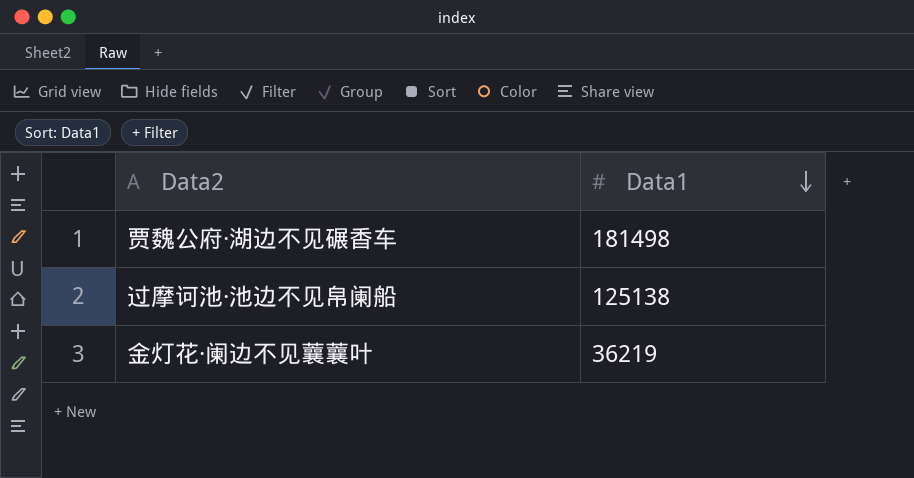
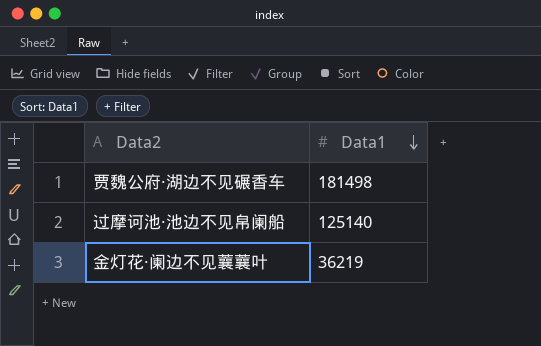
过摩诃池·池边不见帛阑船 | Data1: 125138 -> 125140

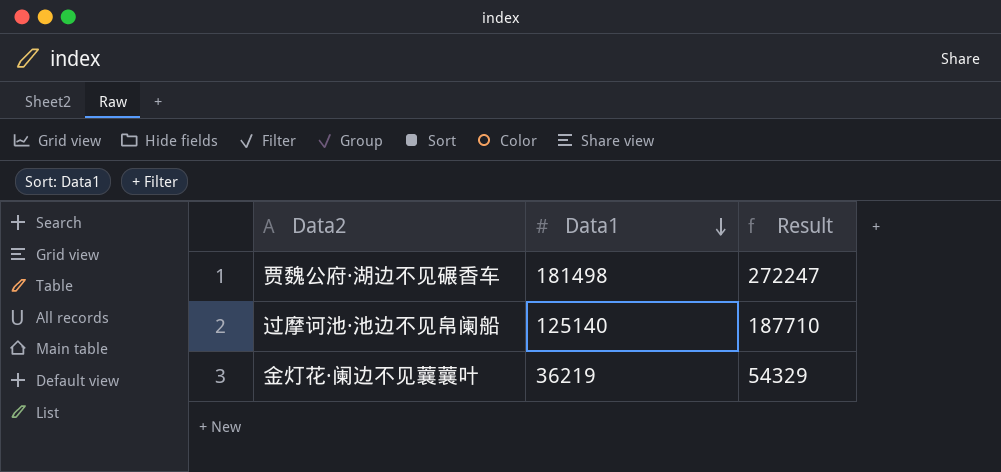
column Result | formula: none -> [Data1] * 1.5

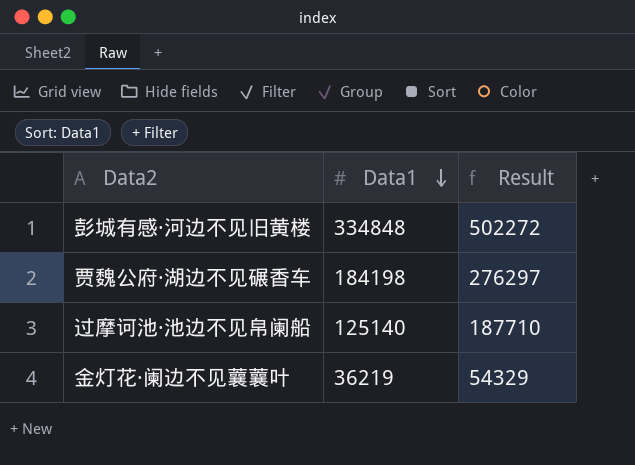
row 彭城有感·河边不见旧黄楼: none -> 334848 | 502272
贾魏公府·湖边不见碾香车 | Data1: 181498 -> 184198
贾魏公府·湖边不见碾香车 | Result: 272247 -> 276297

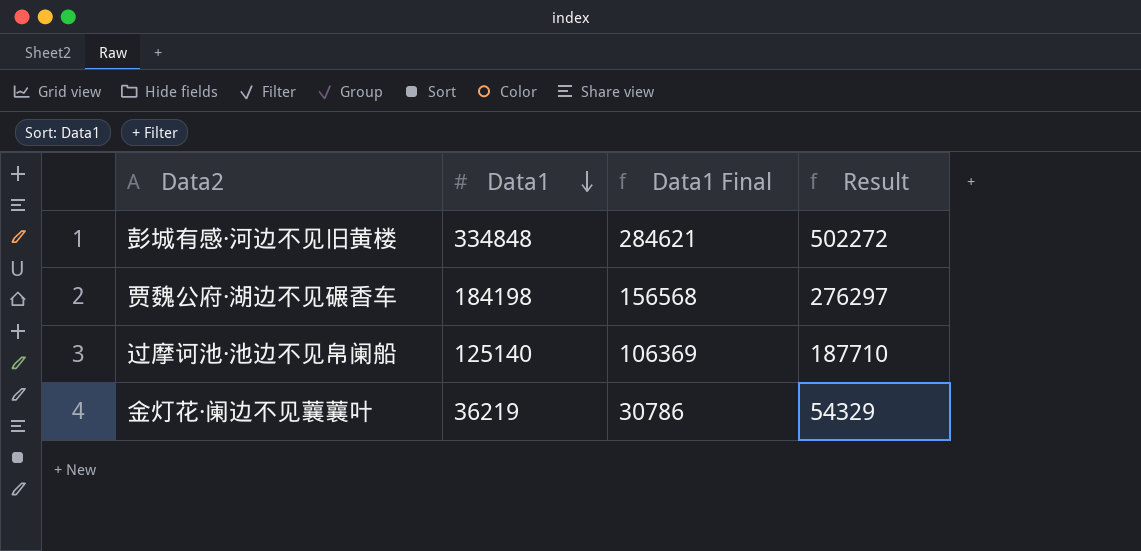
column Data1 Final | formula: none -> [Data1] * 0.85

